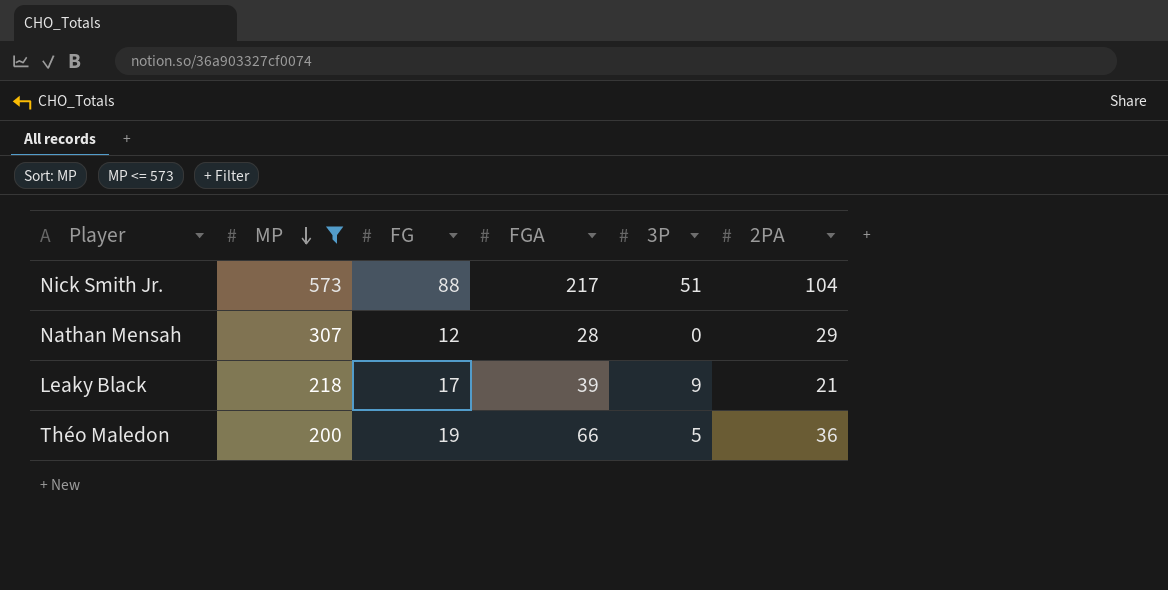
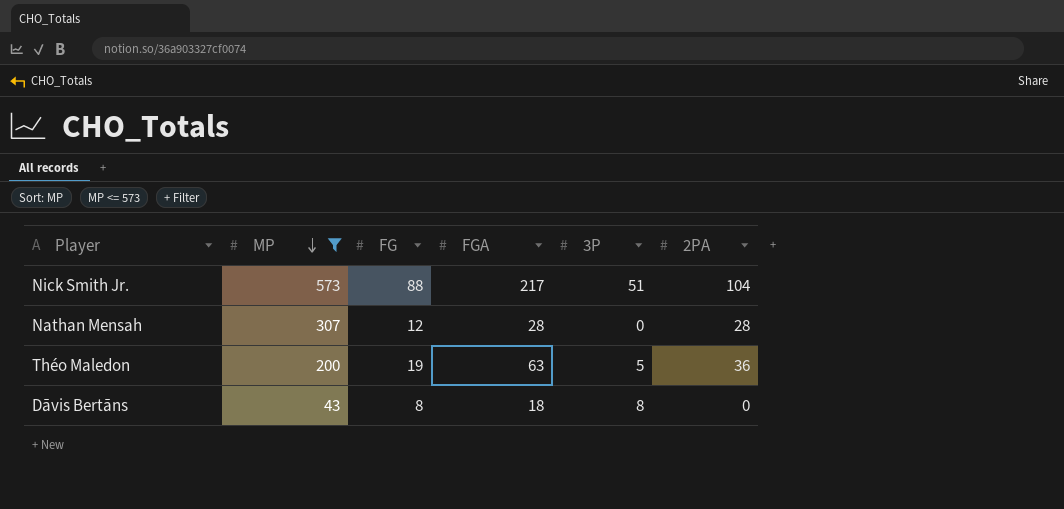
row Leaky Black: 218 | 17 | 39 | 9 | 21 -> none
Nathan Mensah | 2PA: 29 -> 28
Théo Maledon | FGA: 66 -> 63
row Dāvis Bertāns: none -> 43 | 8 | 18 | 8 | 0

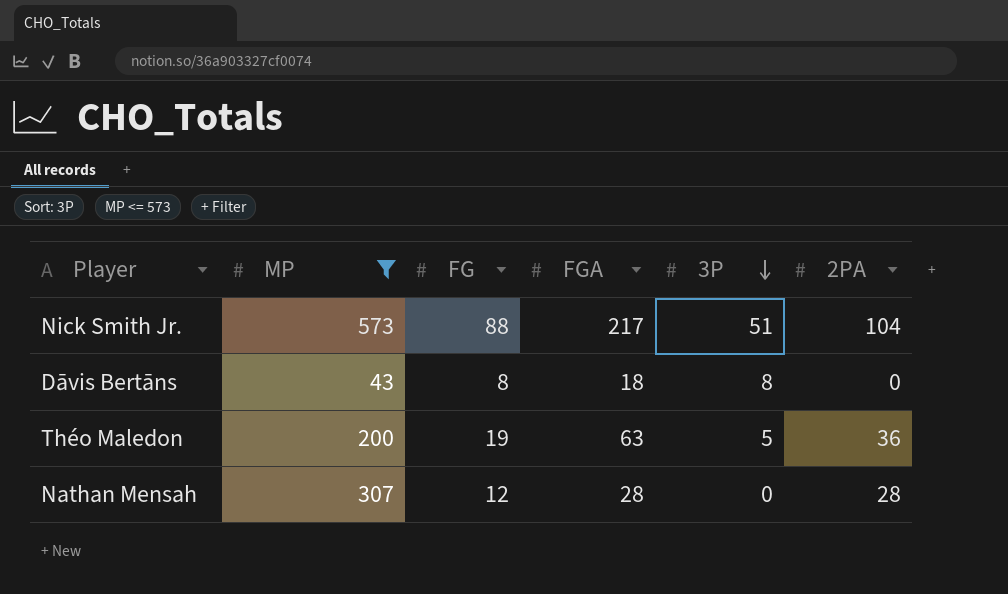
row order: MP descending -> 3P descending

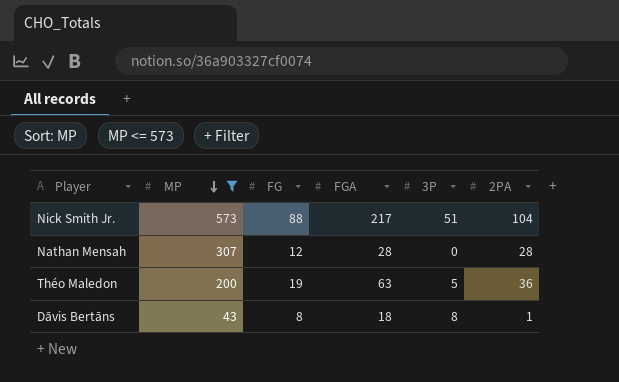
row order: 3P descending -> MP descending
Dāvis Bertāns | 2PA: 0 -> 1

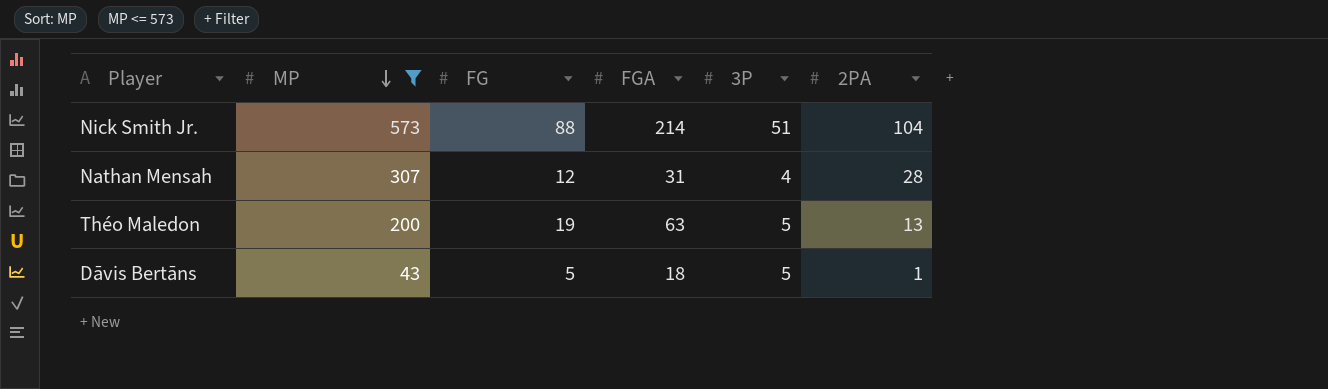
Nick Smith Jr. | FGA: 217 -> 214
Nathan Mensah | FGA: 28 -> 31
Nathan Mensah | 3P: 0 -> 4
Théo Maledon | 2PA: 36 -> 13
Dāvis Bertāns | FG: 8 -> 5
Dāvis Bertāns | 3P: 8 -> 5

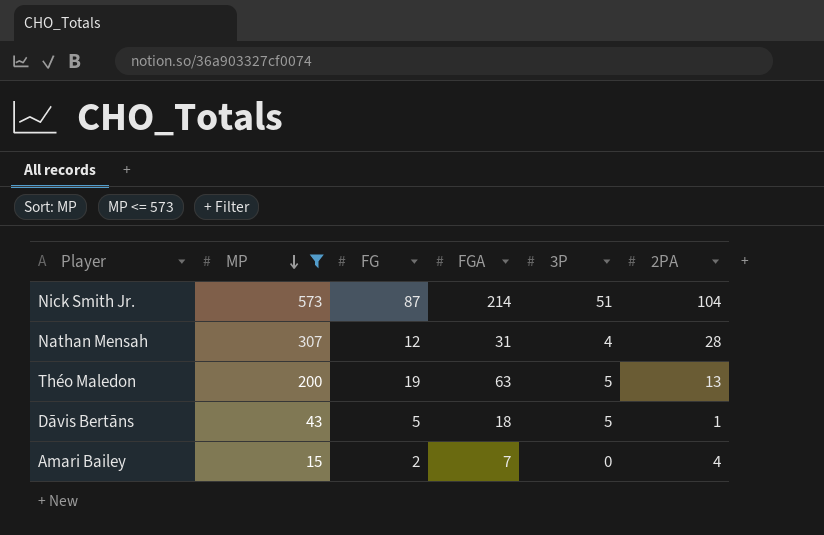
Nick Smith Jr. | FG: 88 -> 87
row Amari Bailey: none -> 15 | 2 | 7 | 0 | 4

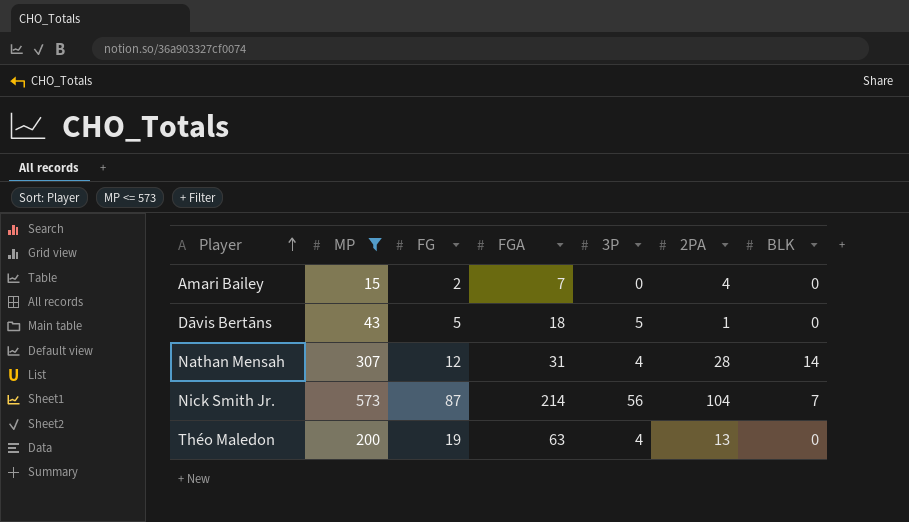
row order: MP descending -> Player ascending
column BLK | position: none -> 7
Nick Smith Jr. | 3P: 51 -> 56
Théo Maledon | 3P: 5 -> 4

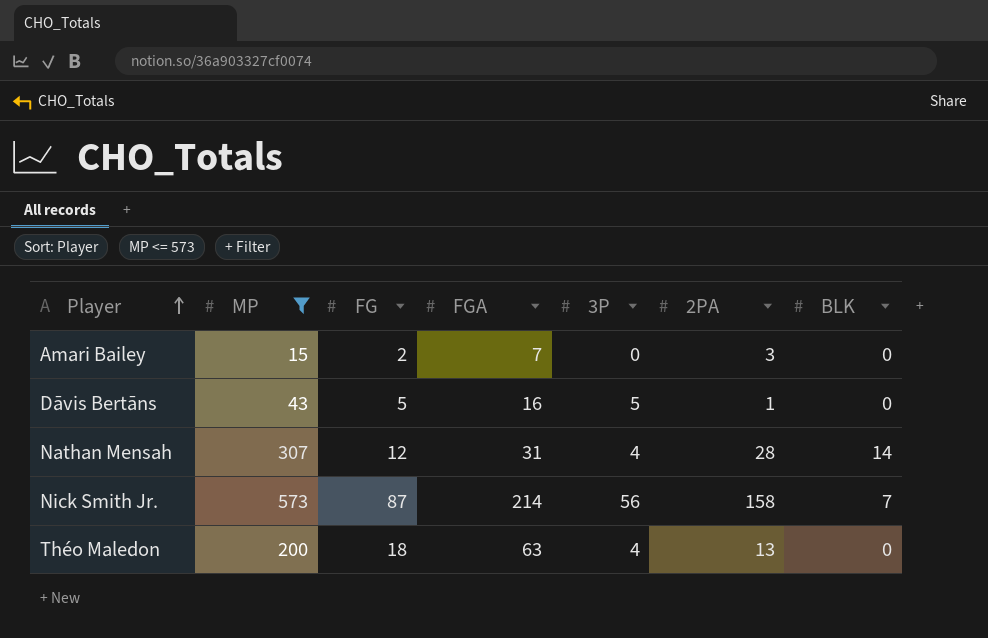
Amari Bailey | 2PA: 4 -> 3
Dāvis Bertāns | FGA: 18 -> 16
Nick Smith Jr. | 2PA: 104 -> 158
Théo Maledon | FG: 19 -> 18

